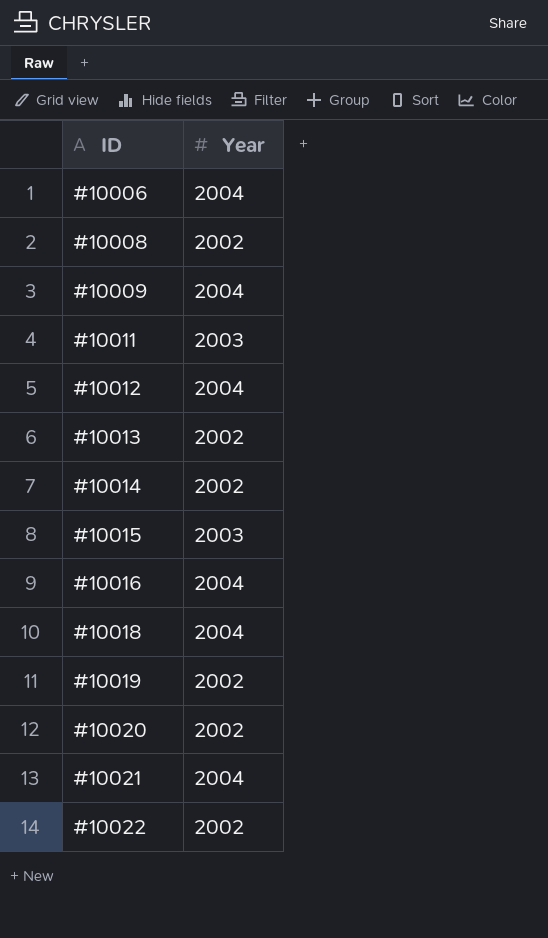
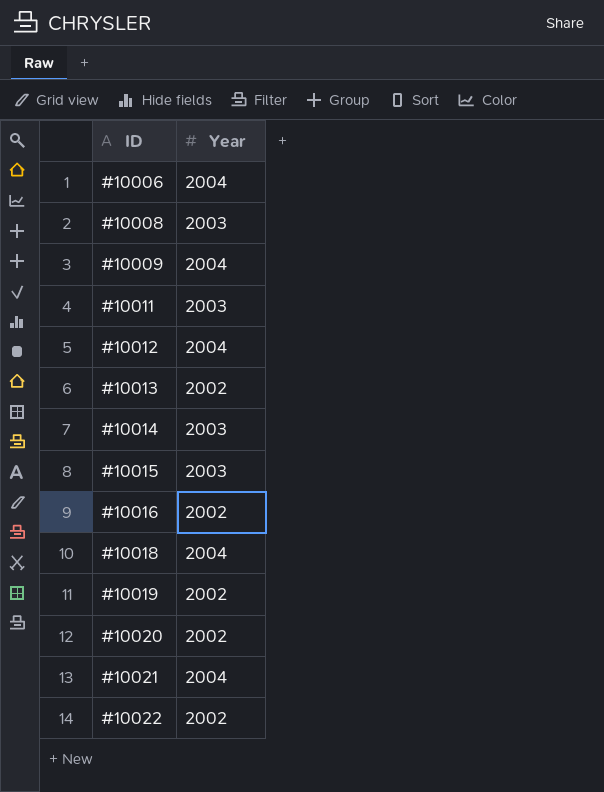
#10008 | Year: 2002 -> 2003
#10014 | Year: 2002 -> 2003
#10016 | Year: 2004 -> 2002

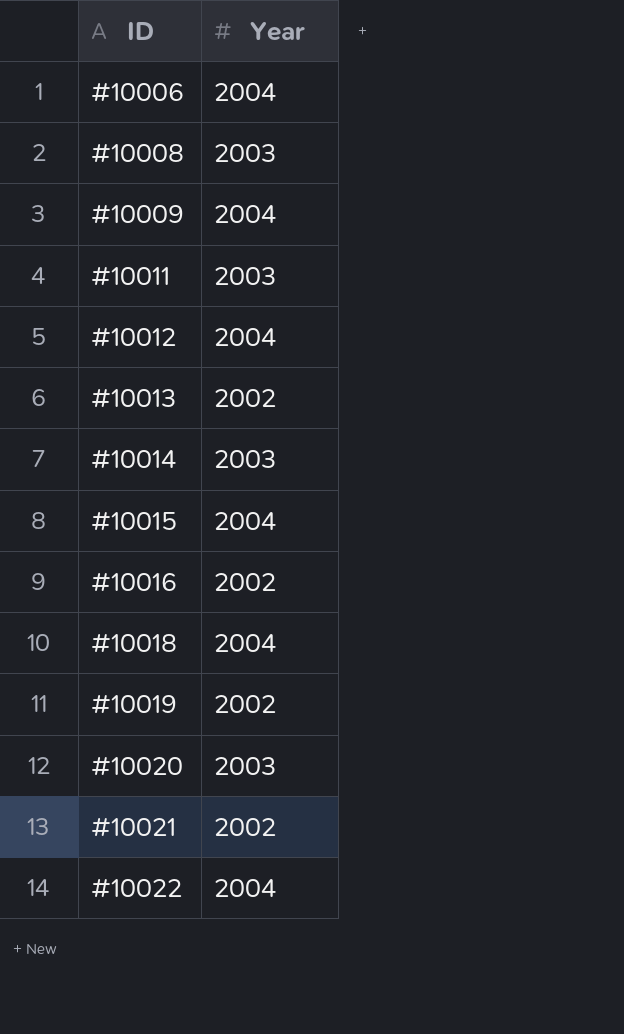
#10015 | Year: 2003 -> 2004
#10020 | Year: 2002 -> 2003
#10021 | Year: 2004 -> 2002
#10022 | Year: 2002 -> 2004

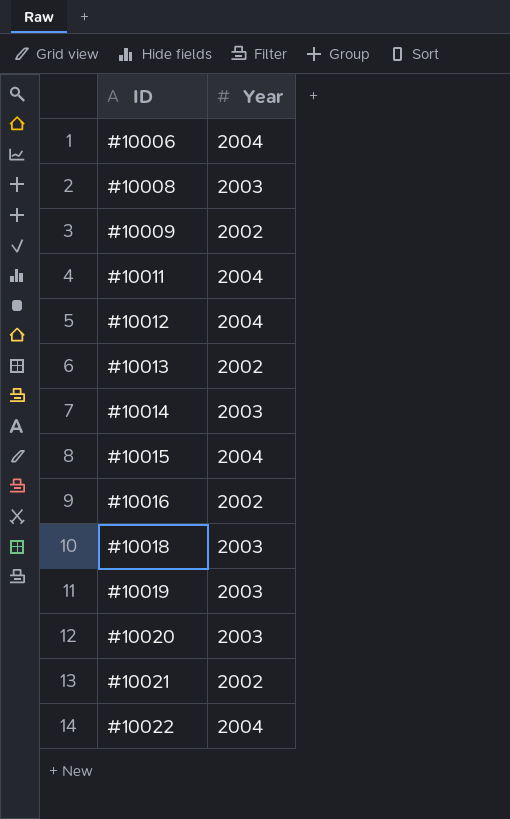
#10009 | Year: 2004 -> 2002
#10011 | Year: 2003 -> 2004
#10018 | Year: 2004 -> 2003
#10019 | Year: 2002 -> 2003

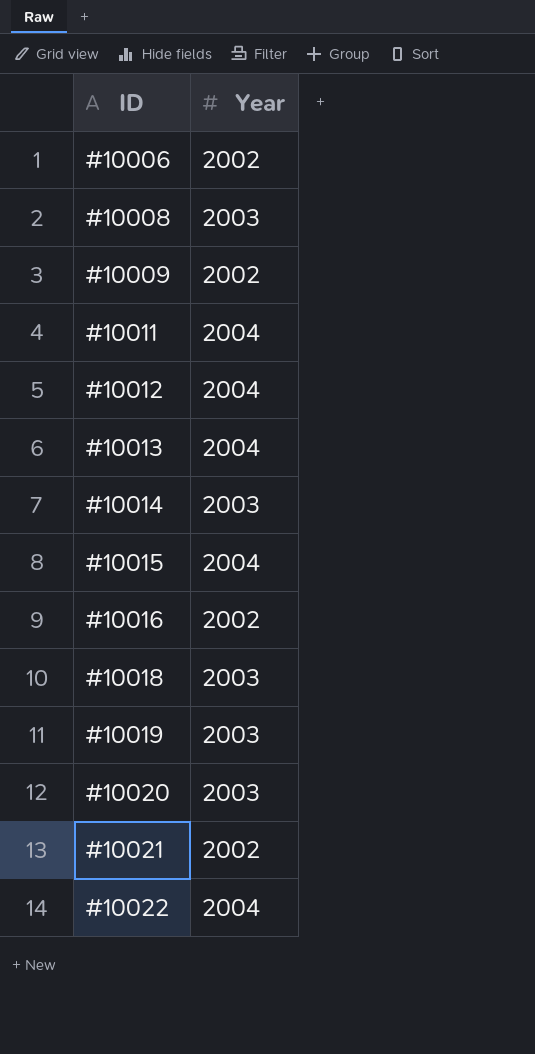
#10006 | Year: 2004 -> 2002
#10013 | Year: 2002 -> 2004

